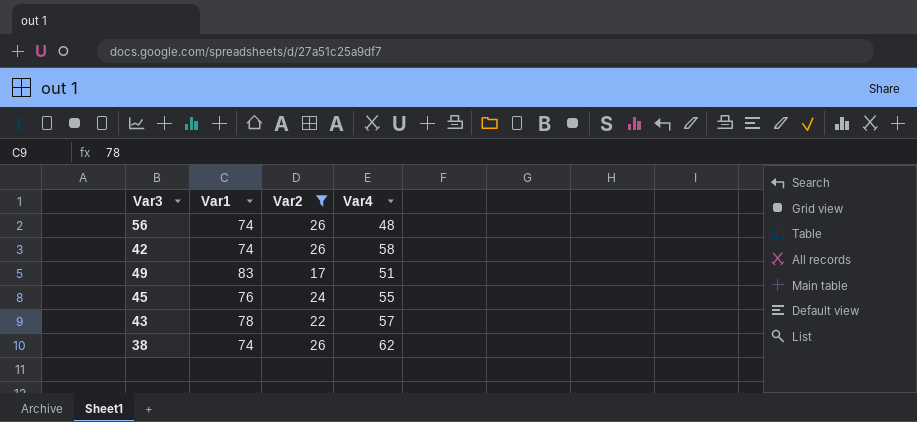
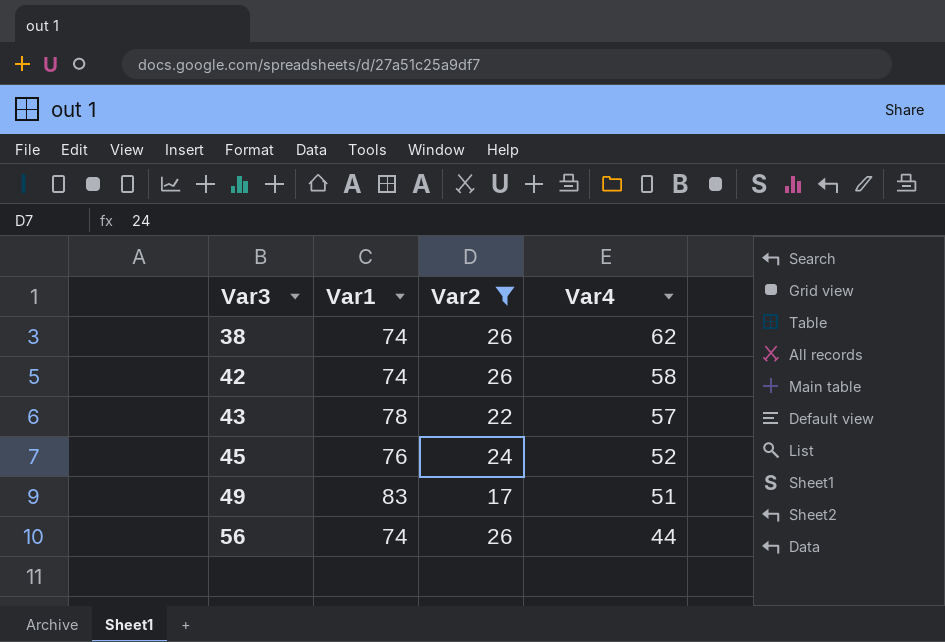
row order: none -> Var3 ascending
45 | Var4: 55 -> 52
56 | Var4: 48 -> 44

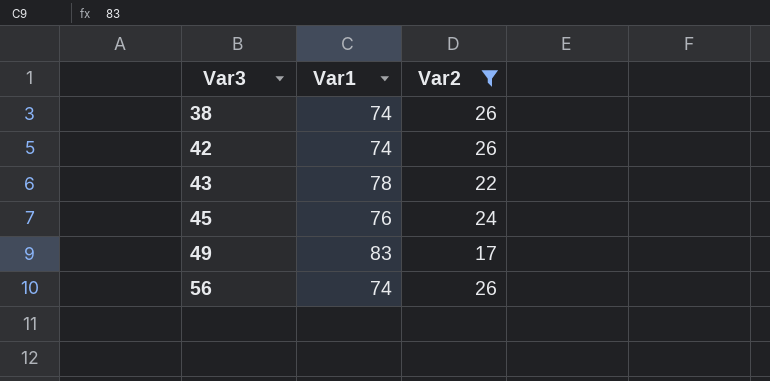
column Var4 | position: 4 -> none

